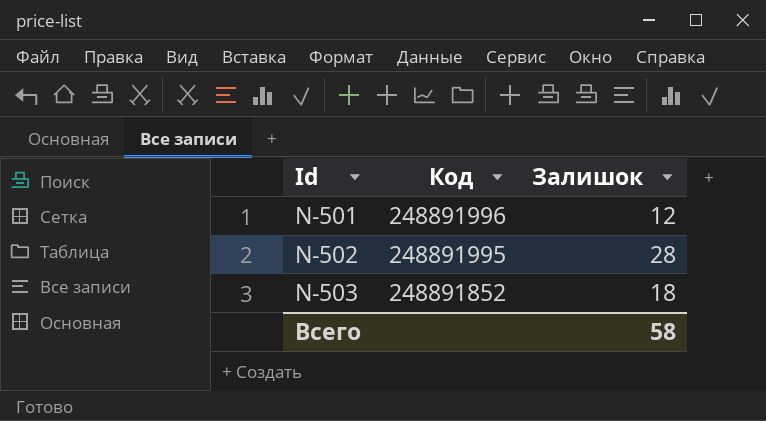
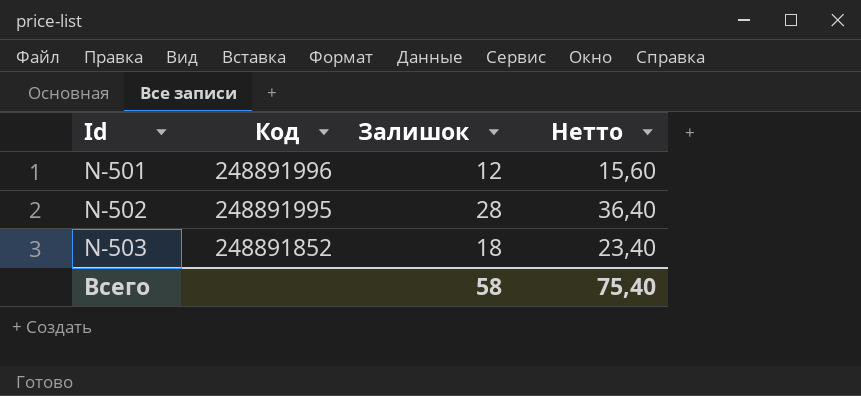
column Нетто | formula: none -> [Залишок] * 1,3

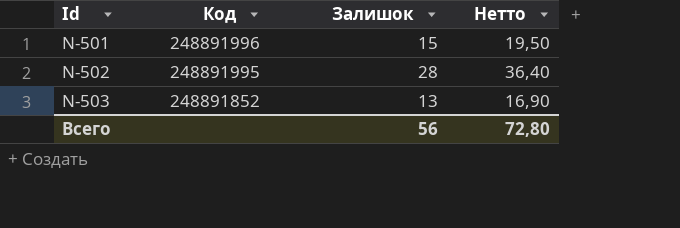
N-501 | Залишок: 12 -> 15
N-501 | Нетто: 15,60 -> 19,50
N-503 | Залишок: 18 -> 13
N-503 | Нетто: 23,40 -> 16,90
Всего | Залишок: 58 -> 56
Всего | Нетто: 75,40 -> 72,80

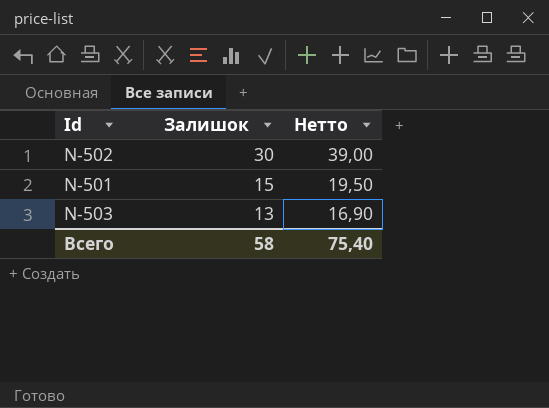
row order: Id ascending -> Залишок descending
column Код | position: 2 -> none
N-502 | Залишок: 28 -> 30
N-502 | Нетто: 36,40 -> 39,00
Всего | Залишок: 56 -> 58
Всего | Нетто: 72,80 -> 75,40

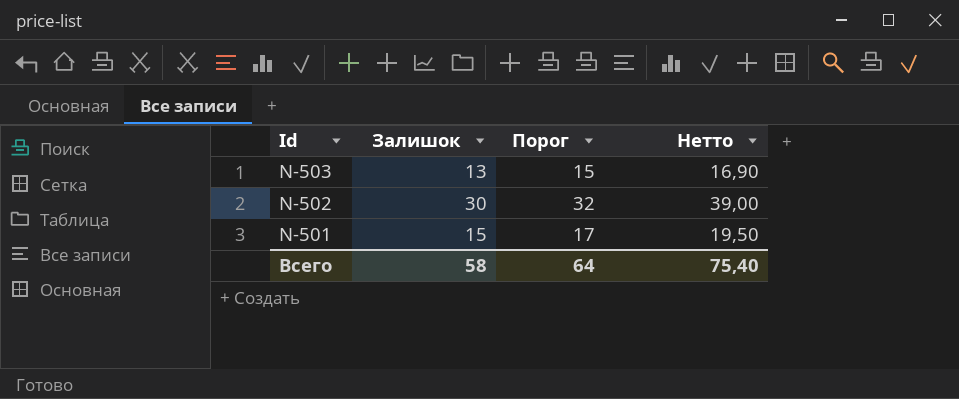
row order: Залишок descending -> Id descending
column Порог | formula: none -> [Залишок] + 2

